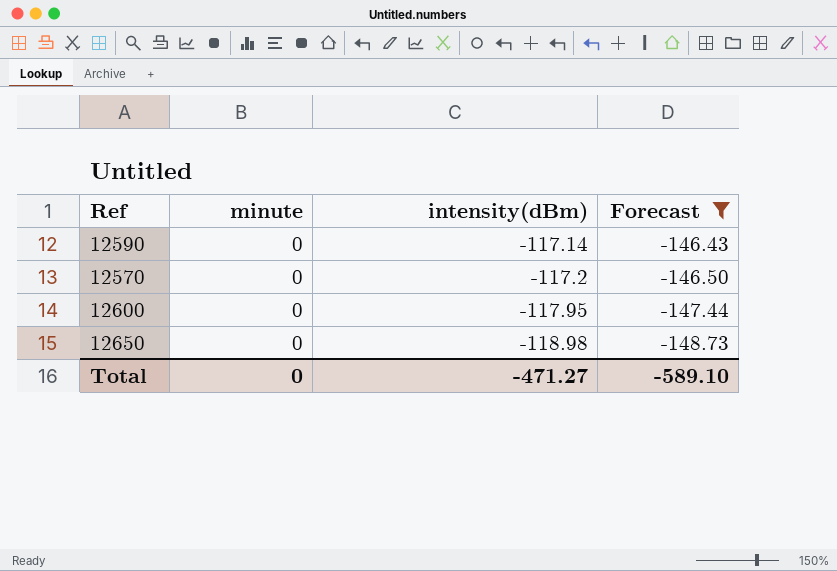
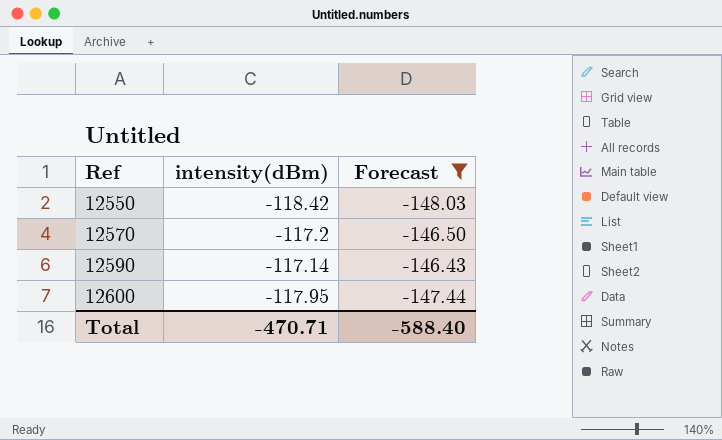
row order: intensity(dBm) descending -> Ref ascending
column minute | position: 2 -> none
row 12650: 0 | -118.98 | -148.73 -> none
row 12550: none -> -118.42 | -148.03
Total | intensity(dBm): -471.27 -> -470.71
Total | Forecast: -589.10 -> -588.40

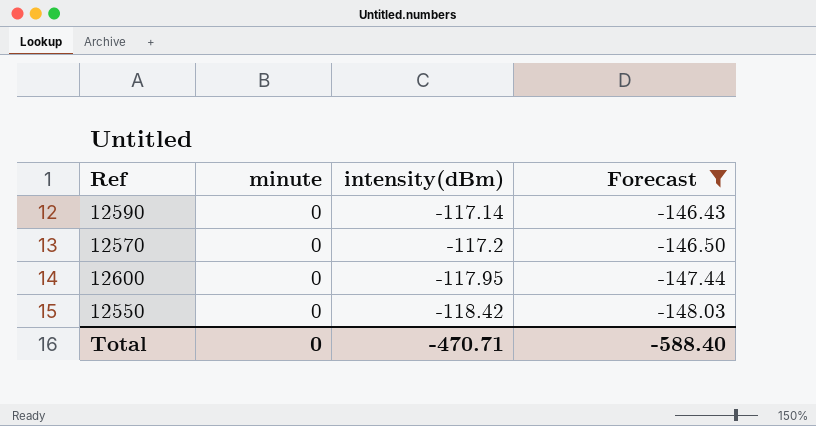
row order: Ref ascending -> intensity(dBm) descending
column minute | position: none -> 2

